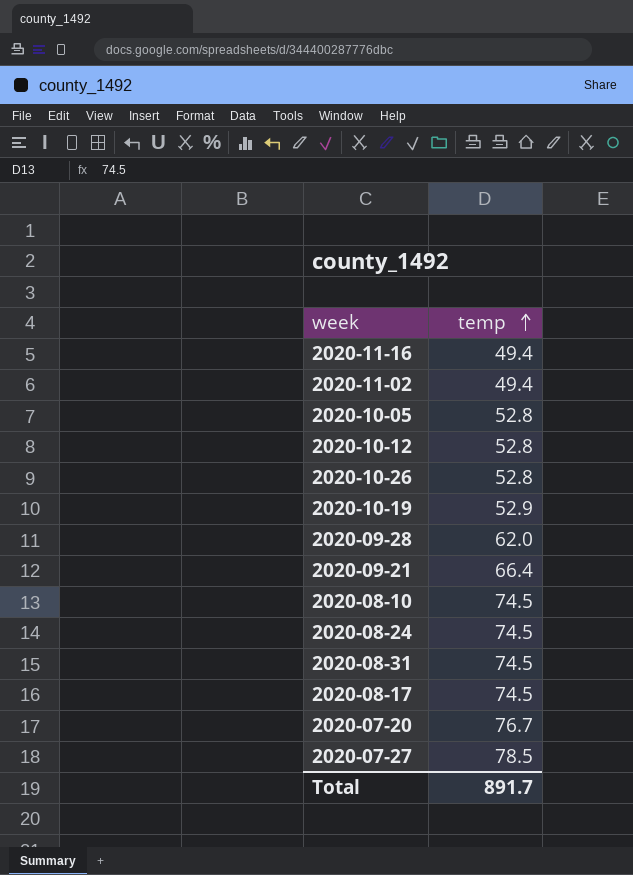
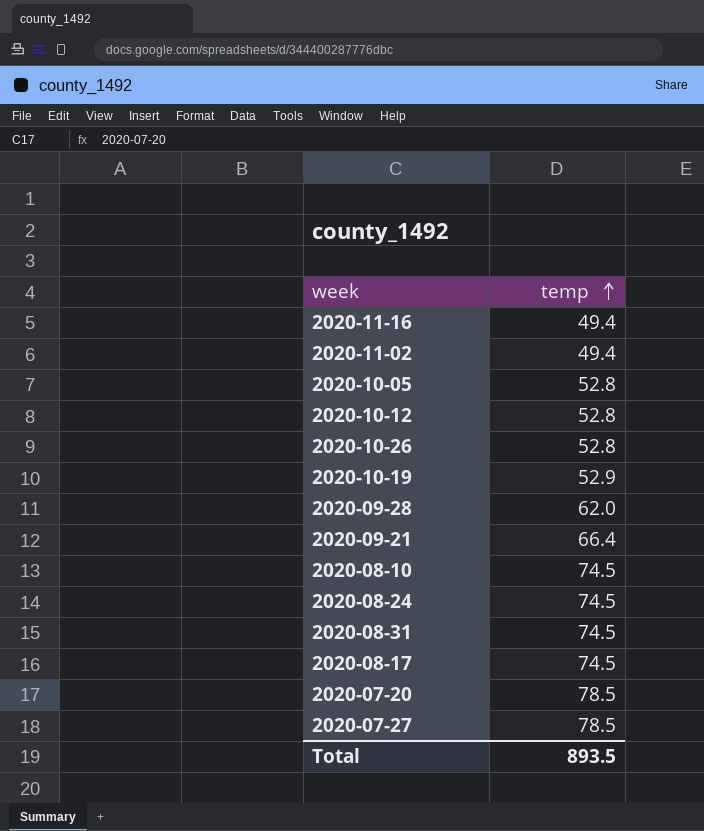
2020-07-20 | temp: 76.7 -> 78.5
Total | temp: 891.7 -> 893.5

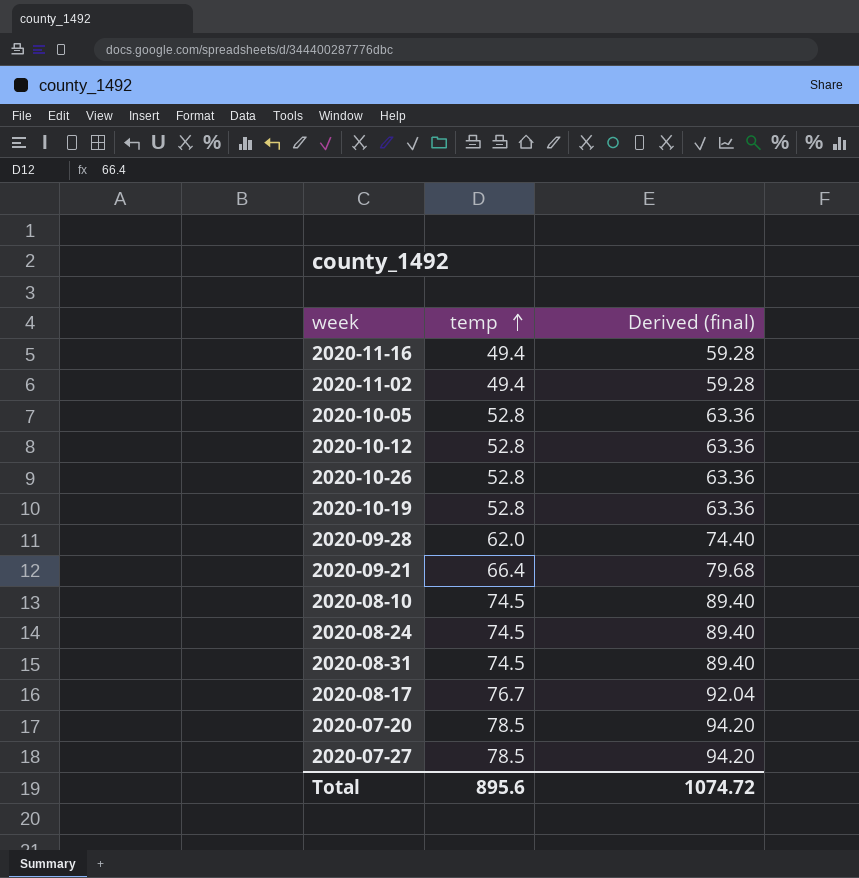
column Derived (final) | formula: none -> [temp] * 1.2
2020-10-19 | temp: 52.9 -> 52.8
2020-08-17 | temp: 74.5 -> 76.7
Total | temp: 893.5 -> 895.6

